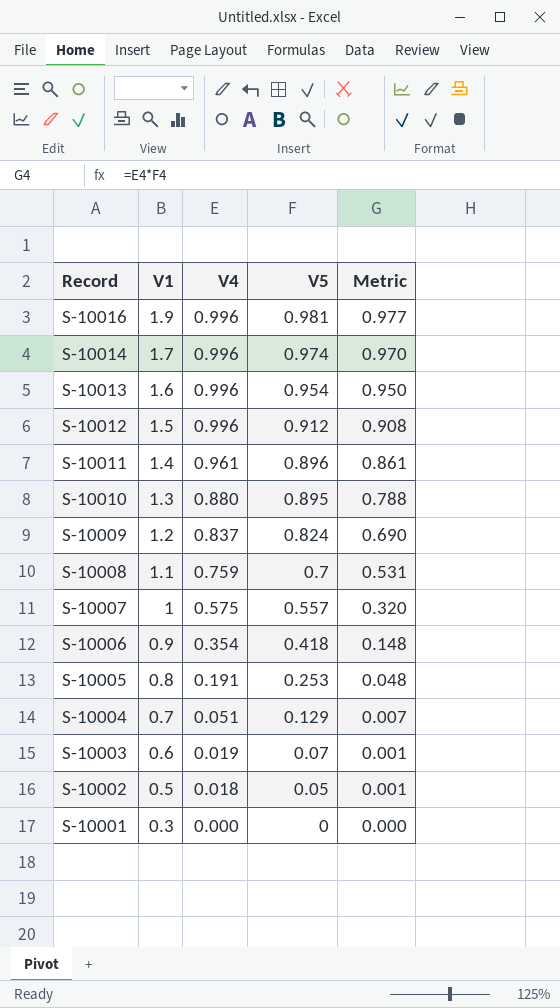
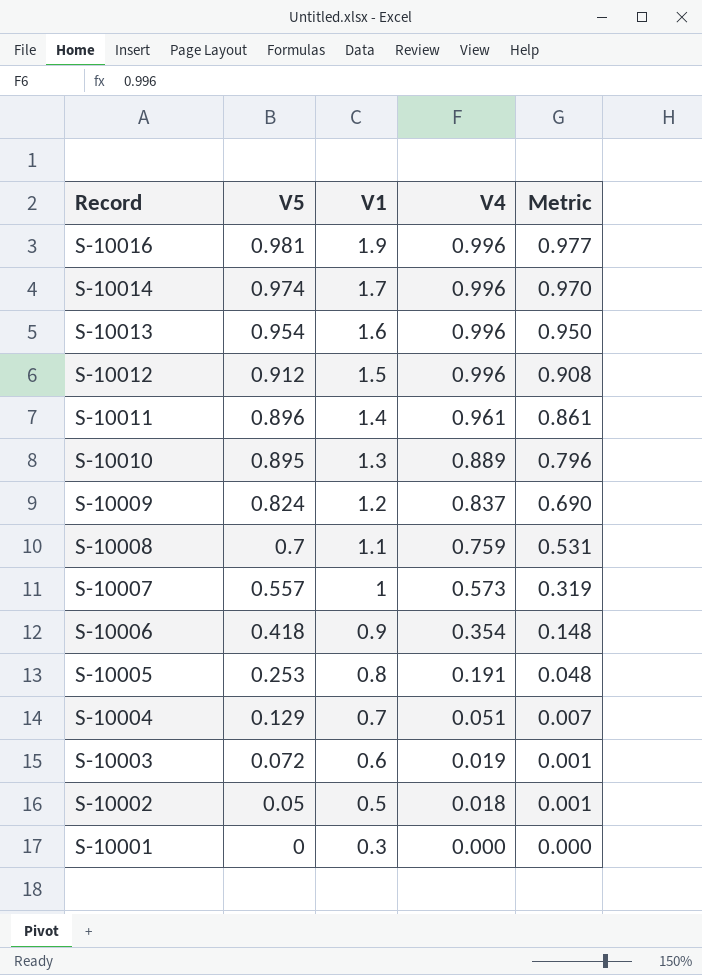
column V5 | position: 4 -> 2
S-10010 | V4: 0.880 -> 0.889
S-10010 | Metric: 0.788 -> 0.796
S-10007 | V4: 0.575 -> 0.573
S-10007 | Metric: 0.320 -> 0.319
S-10003 | V5: 0.07 -> 0.072

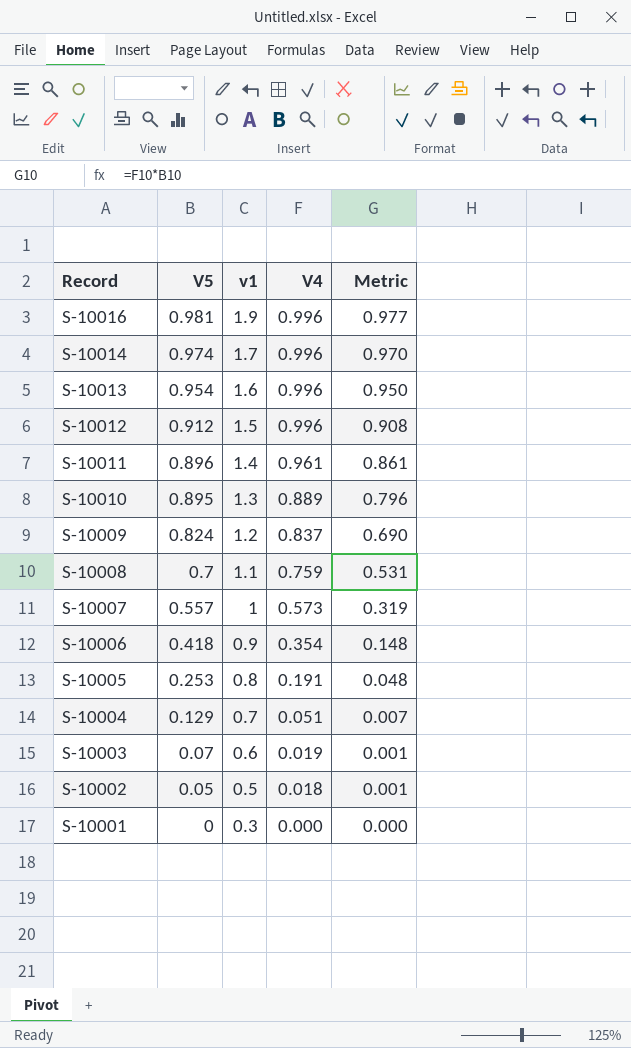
column name: V1 -> v1
S-10003 | V5: 0.072 -> 0.07

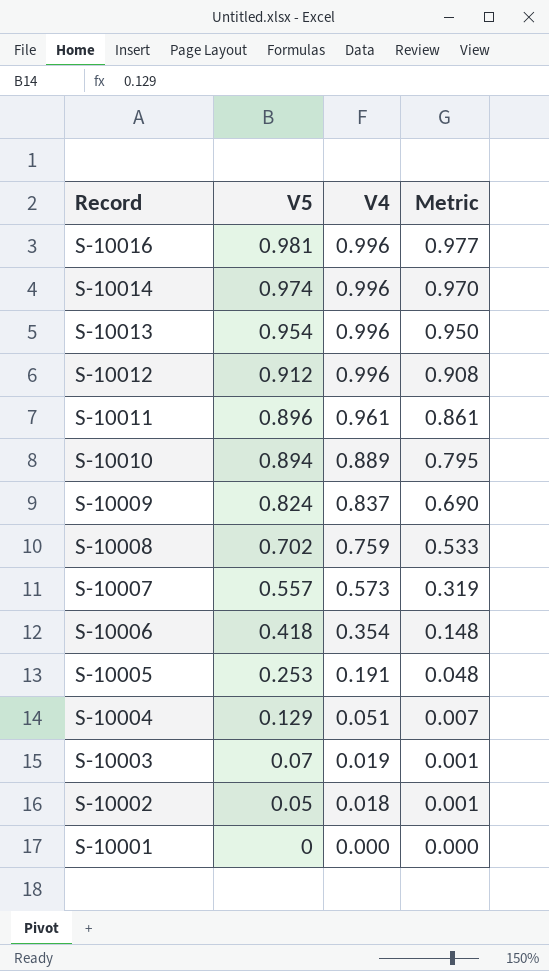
column v1 | position: 3 -> none
S-10010 | V5: 0.895 -> 0.894
S-10010 | Metric: 0.796 -> 0.795
S-10008 | V5: 0.7 -> 0.702
S-10008 | Metric: 0.531 -> 0.533

